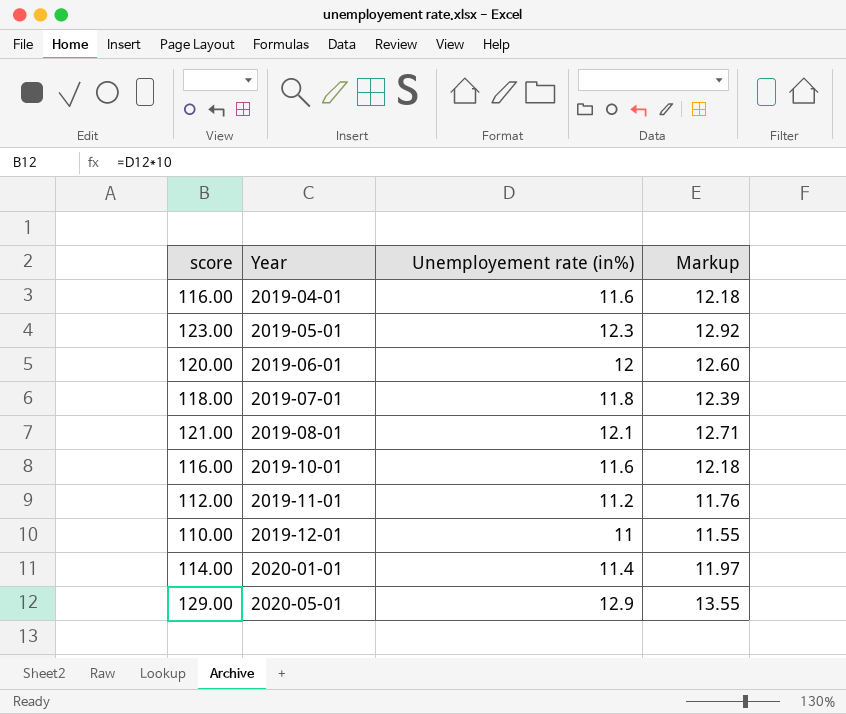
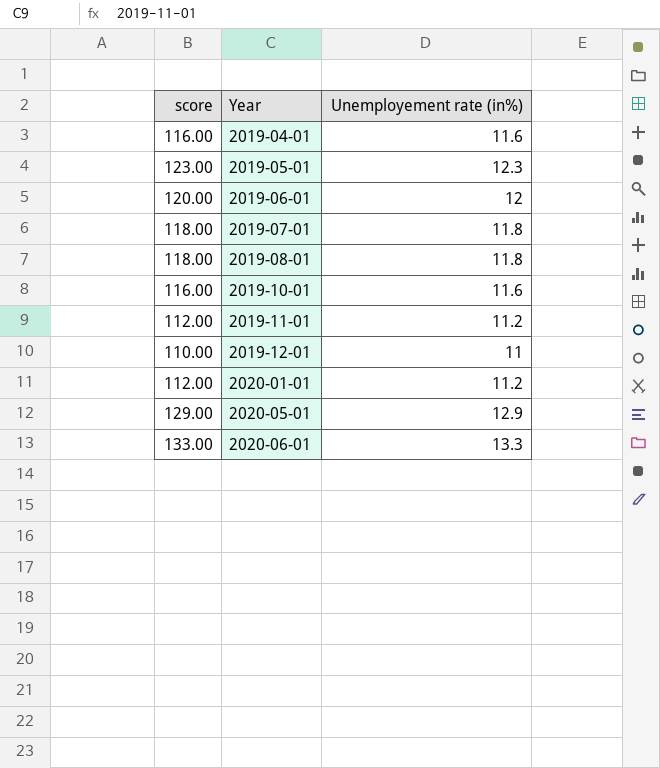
column Markup | formula: [Unemployement rate (in%)] * 1.05 -> none
2019-08-01 | score: 121.00 -> 118.00
2019-08-01 | Unemployement rate (in%): 12.1 -> 11.8
2020-01-01 | score: 114.00 -> 112.00
2020-01-01 | Unemployement rate (in%): 11.4 -> 11.2
row 2020-06-01: none -> 133.00 | 13.3

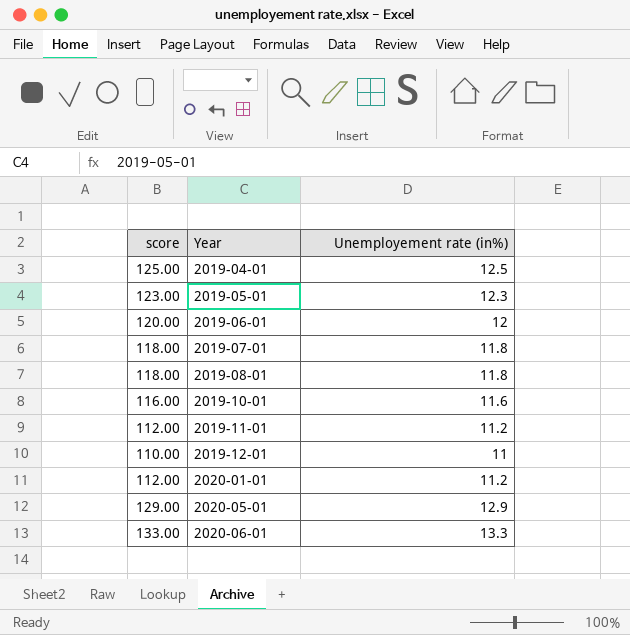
2019-04-01 | score: 116.00 -> 125.00
2019-04-01 | Unemployement rate (in%): 11.6 -> 12.5

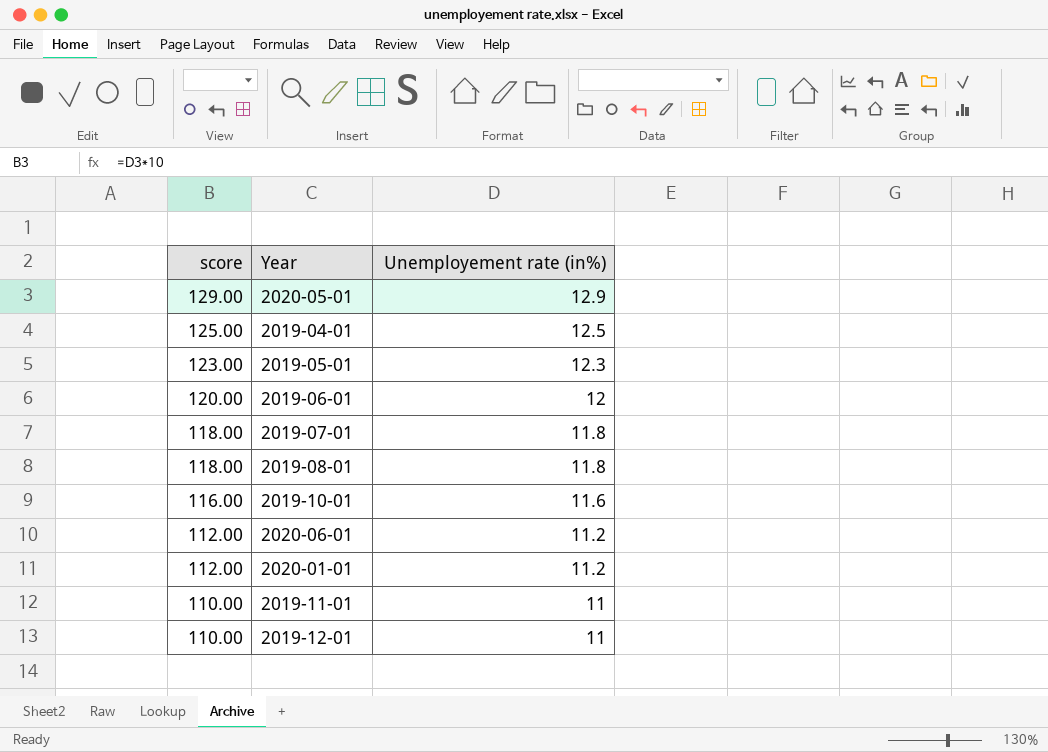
row order: Year ascending -> score descending
2020-06-01 | score: 133.00 -> 112.00
2020-06-01 | Unemployement rate (in%): 13.3 -> 11.2
2019-11-01 | score: 112.00 -> 110.00
2019-11-01 | Unemployement rate (in%): 11.2 -> 11

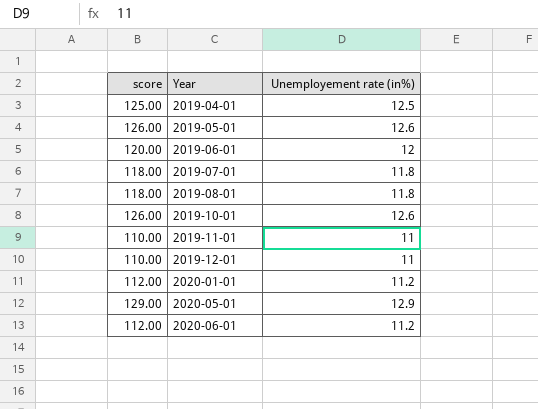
row order: score descending -> Year ascending
2019-05-01 | score: 123.00 -> 126.00
2019-05-01 | Unemployement rate (in%): 12.3 -> 12.6
2019-10-01 | score: 116.00 -> 126.00
2019-10-01 | Unemployement rate (in%): 11.6 -> 12.6

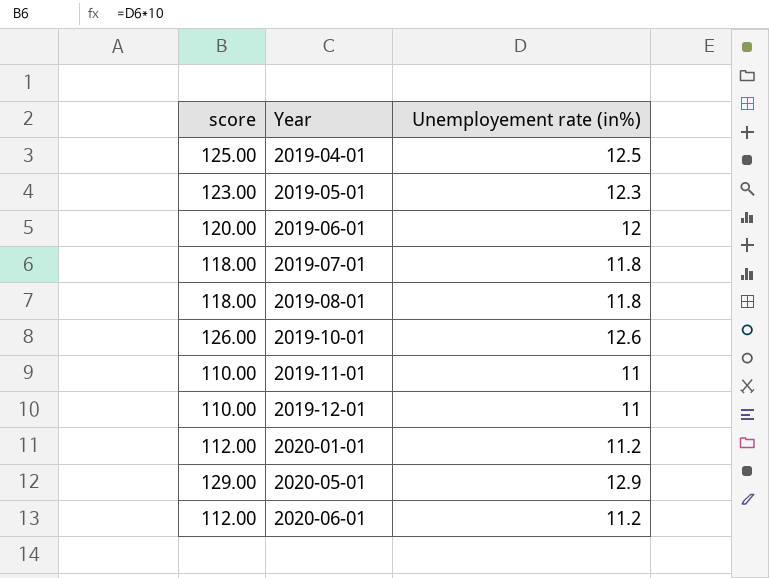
2019-05-01 | score: 126.00 -> 123.00
2019-05-01 | Unemployement rate (in%): 12.6 -> 12.3

